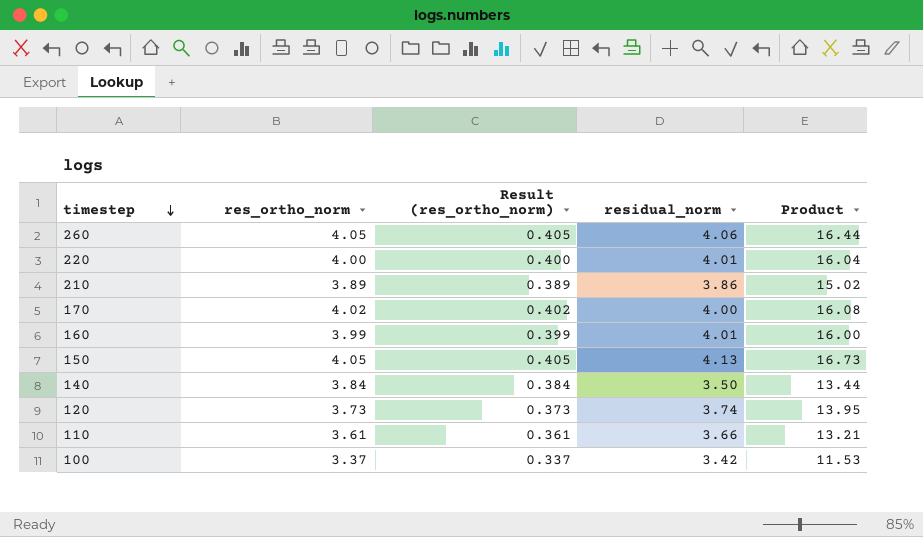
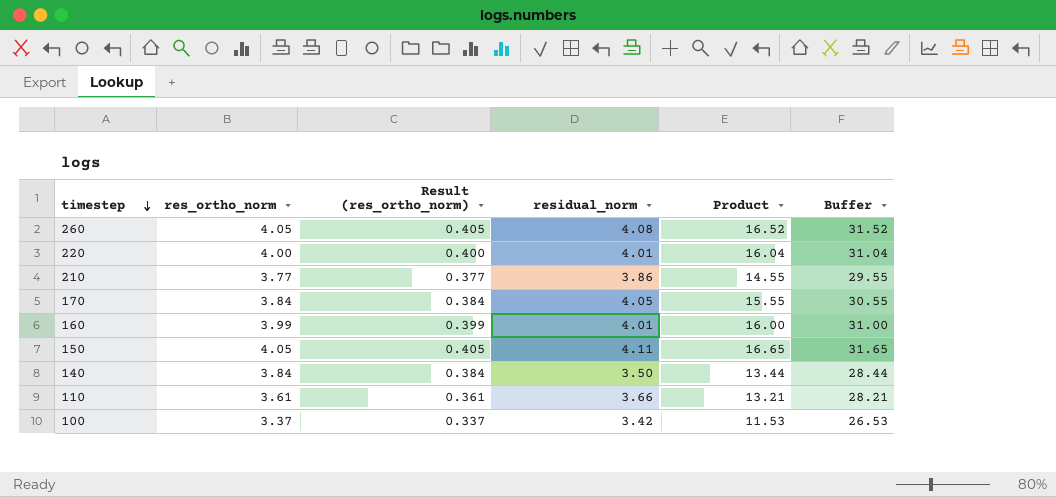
column Buffer | formula: none -> [Product] + 15
row 120: 3.73 | 0.373 | 3.74 | 13.95 -> none
260 | residual_norm: 4.06 -> 4.08
260 | Product: 16.44 -> 16.52
210 | res_ortho_norm: 3.89 -> 3.77
210 | Result (res_ortho_norm): 0.389 -> 0.377
210 | Product: 15.02 -> 14.55
170 | res_ortho_norm: 4.02 -> 3.84
170 | Result (res_ortho_norm): 0.402 -> 0.384
170 | residual_norm: 4.00 -> 4.05
170 | Product: 16.08 -> 15.55
150 | residual_norm: 4.13 -> 4.11
150 | Product: 16.73 -> 16.65

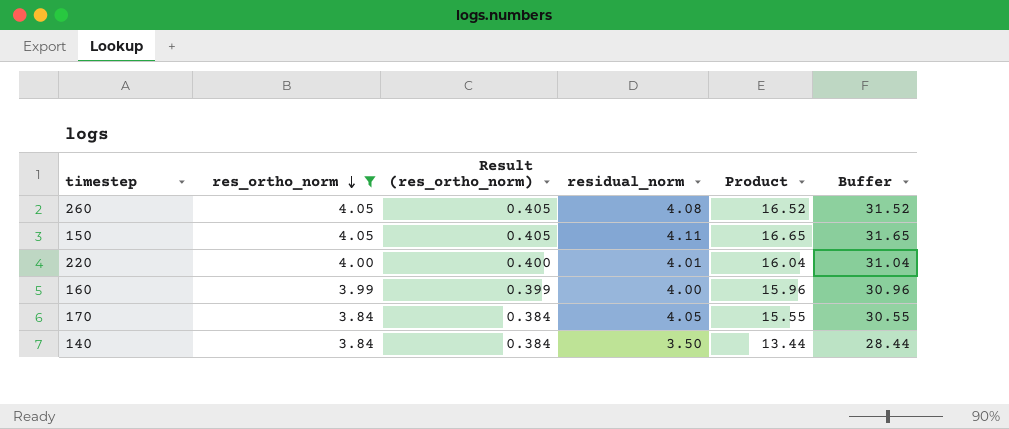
filter: none -> res_ortho_norm >= 3.84
row order: timestep descending -> res_ortho_norm descending
160 | residual_norm: 4.01 -> 4.00
160 | Product: 16.00 -> 15.96
160 | Buffer: 31.00 -> 30.96

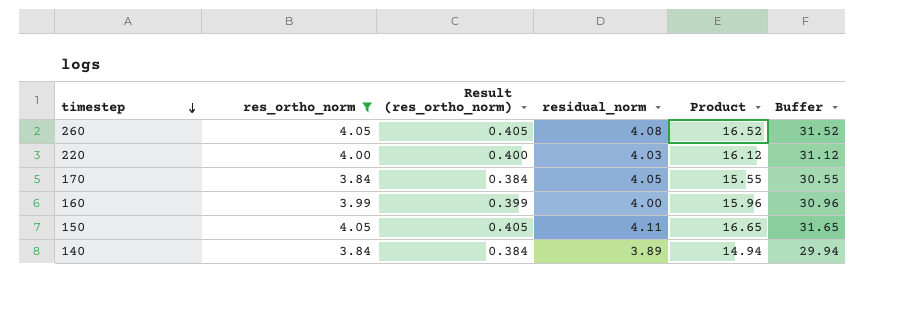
row order: res_ortho_norm descending -> timestep descending
220 | residual_norm: 4.01 -> 4.03
220 | Product: 16.04 -> 16.12
220 | Buffer: 31.04 -> 31.12
140 | residual_norm: 3.50 -> 3.89
140 | Product: 13.44 -> 14.94
140 | Buffer: 28.44 -> 29.94

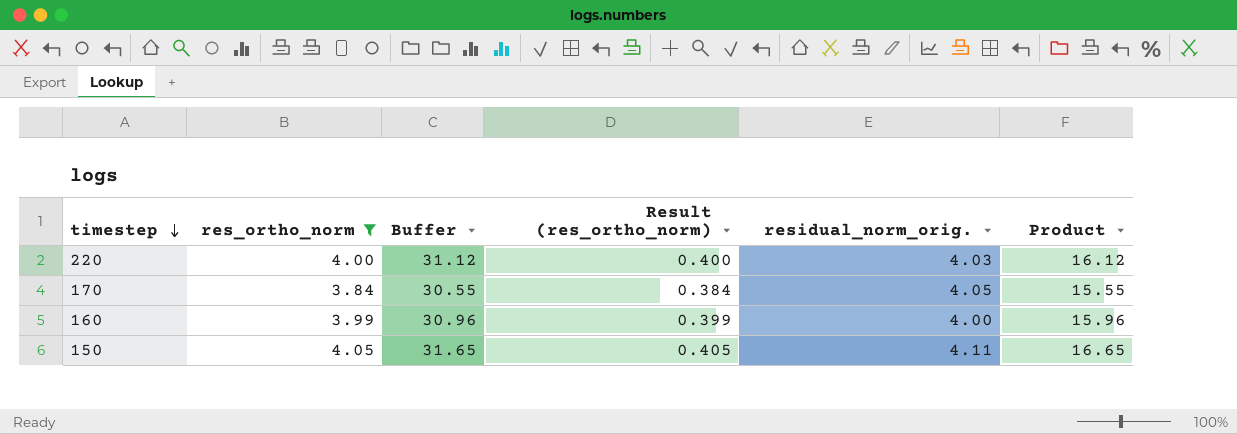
column Buffer | position: 6 -> 3
column name: residual_norm -> residual_norm_orig.
row 260: 4.05 | 0.405 | 4.08 | 16.52 | 31.52 -> none
row 140: 3.84 | 0.384 | 3.89 | 14.94 | 29.94 -> none

